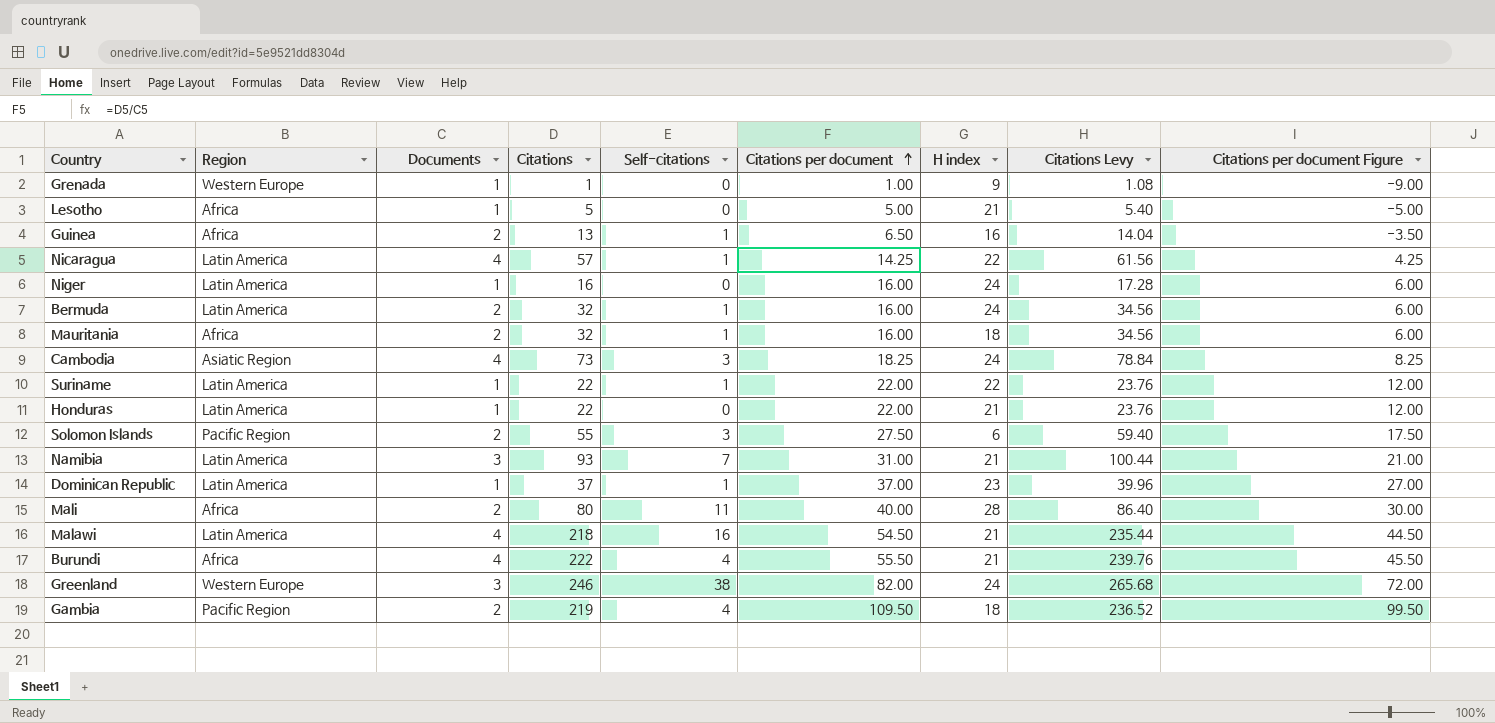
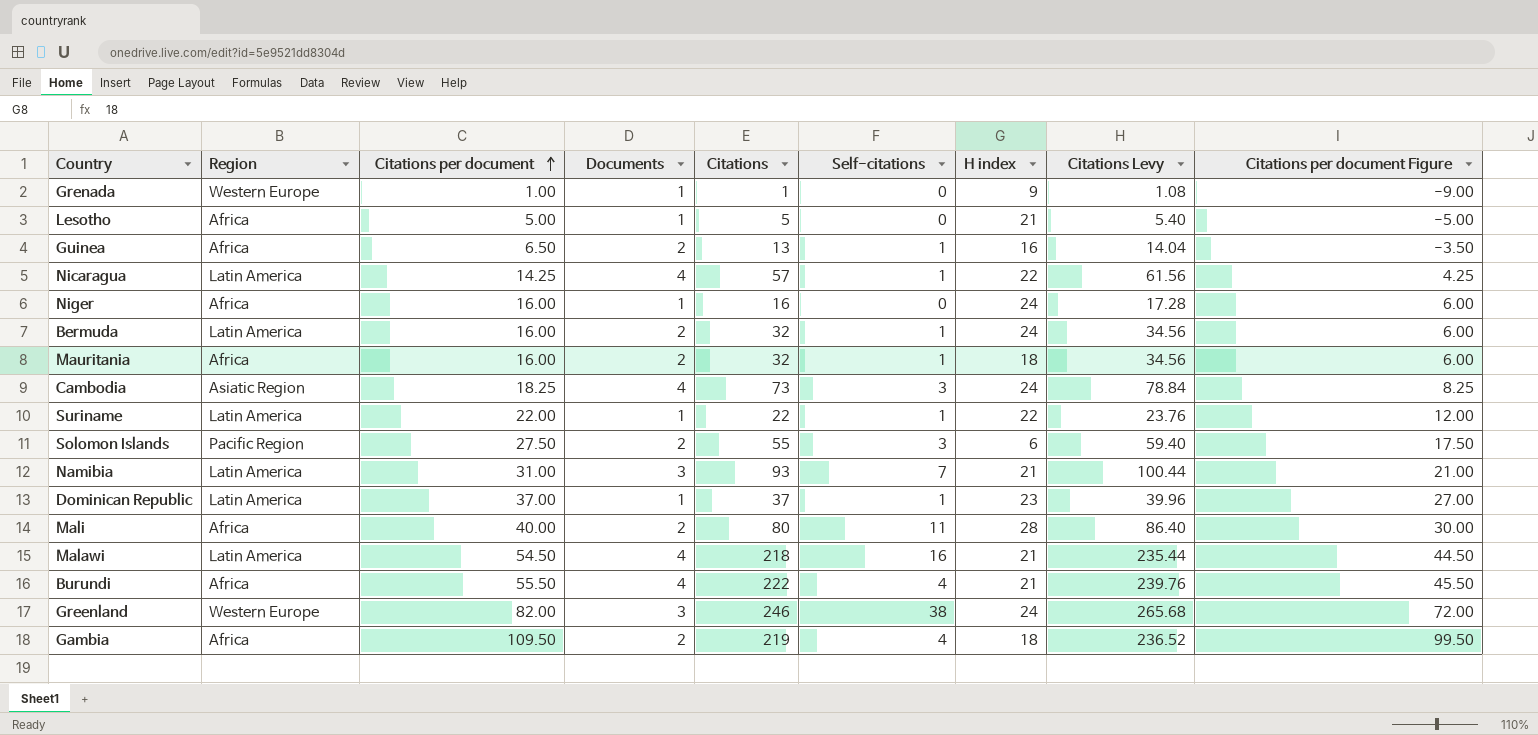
column Citations per document | position: 6 -> 3
row Honduras: Latin America | 1 | 22 | 0 | 22.00 | 21 | 23.76 | 12.00 -> none
Niger | Region: Latin America -> Africa
Gambia | Region: Pacific Region -> Africa

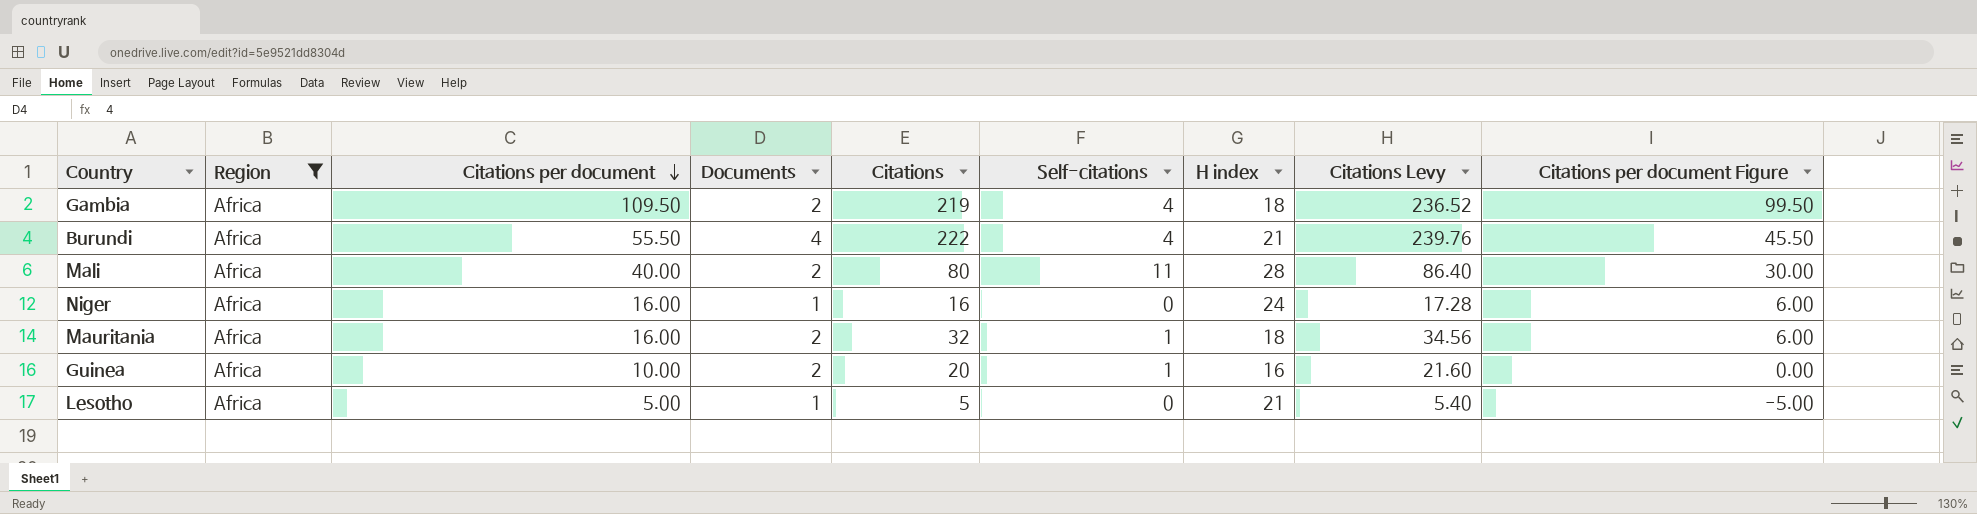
filter: none -> Region = Africa
row order: Citations per document ascending -> Citations per document descending
Guinea | Citations per document: 6.50 -> 10.00
Guinea | Citations: 13 -> 20
Guinea | Citations Levy: 14.04 -> 21.60
Guinea | Citations per document Figure: -3.50 -> 0.00

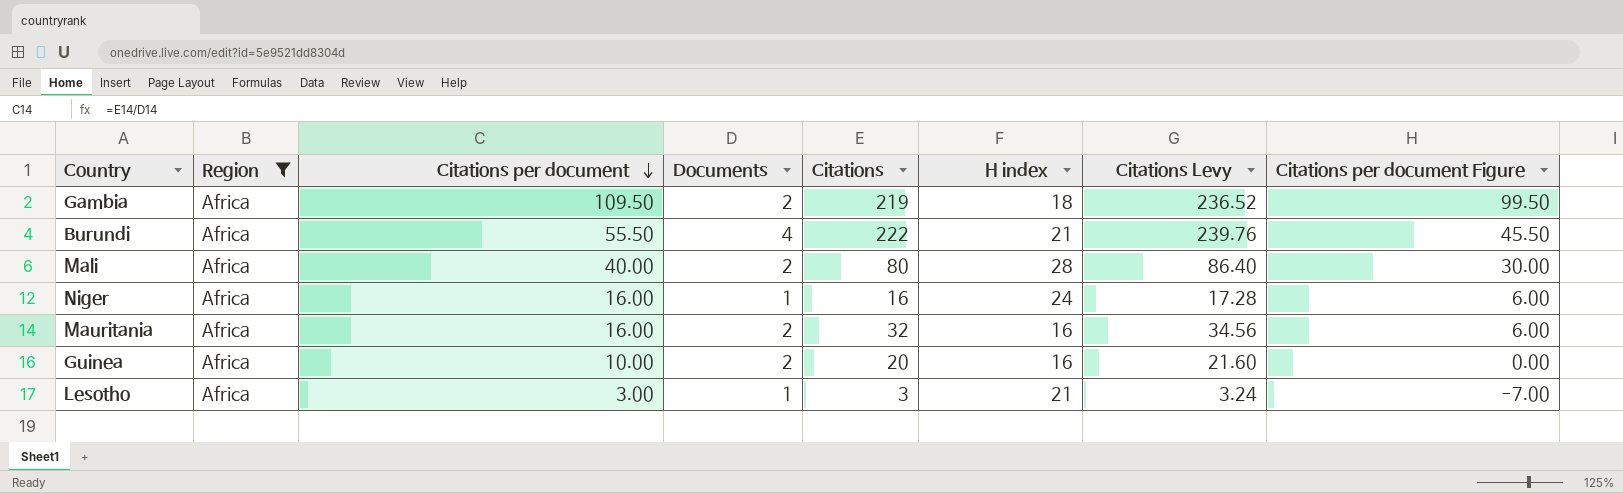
column Self-citations | position: 6 -> none
Mauritania | H index: 18 -> 16
Lesotho | Citations per document: 5.00 -> 3.00
Lesotho | Citations: 5 -> 3
Lesotho | Citations Levy: 5.40 -> 3.24
Lesotho | Citations per document Figure: -5.00 -> -7.00

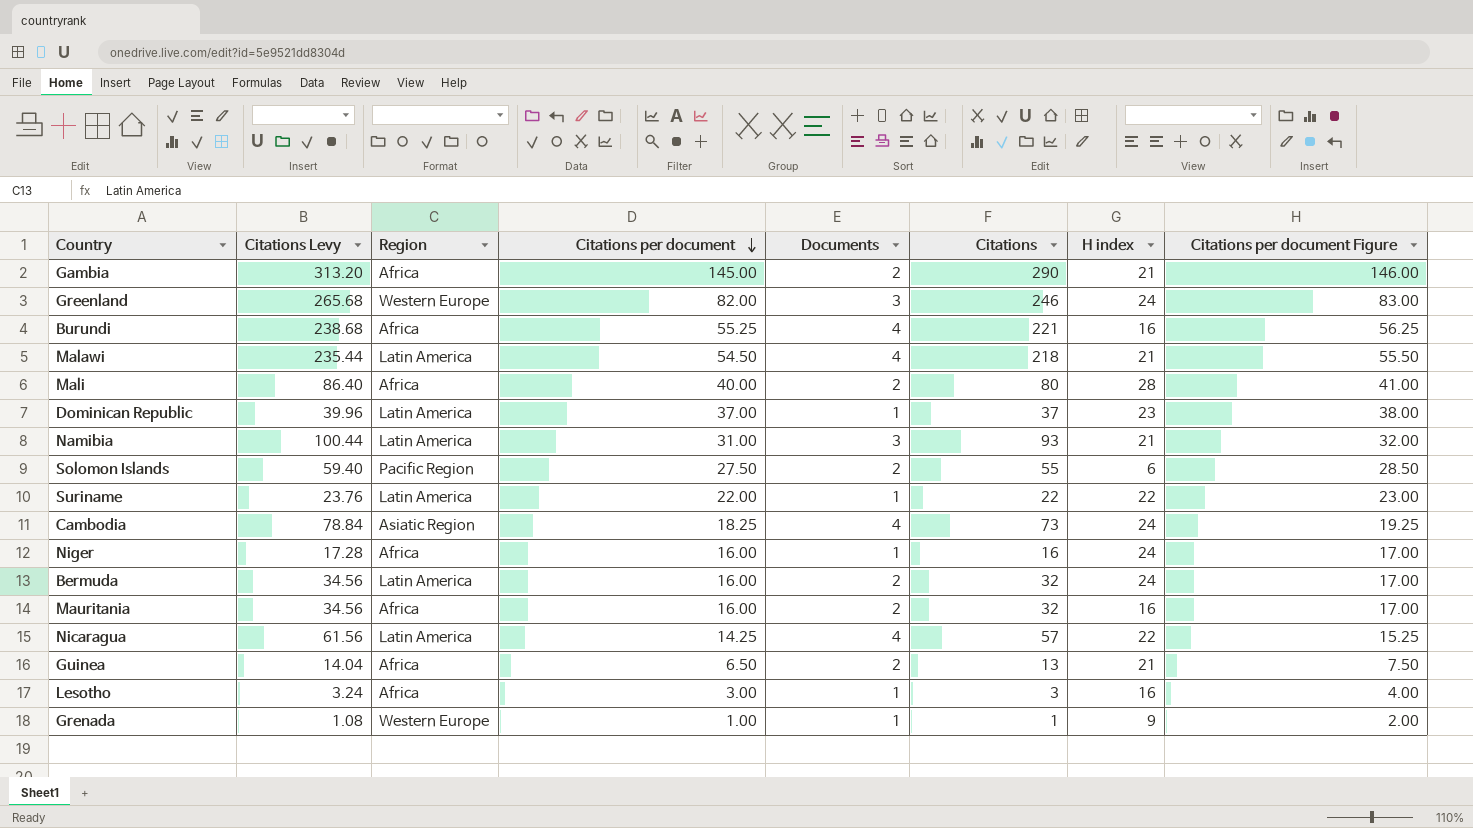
filter: Region = Africa -> none
column Citations Levy | position: 7 -> 2
column Citations per document Figure | formula: [Citations per document] - 10 -> [Citations per document] + 1
Gambia | Citations Levy: 236.52 -> 313.20
Gambia | Citations per document: 109.50 -> 145.00
Gambia | Citations: 219 -> 290
Gambia | H index: 18 -> 21
Burundi | Citations Levy: 239.76 -> 238.68
Burundi | Citations per document: 55.50 -> 55.25
Burundi | Citations: 222 -> 221
Burundi | H index: 21 -> 16
Guinea | Citations Levy: 21.60 -> 14.04
Guinea | Citations per document: 10.00 -> 6.50
Guinea | Citations: 20 -> 13
Guinea | H index: 16 -> 21
Lesotho | H index: 21 -> 16

